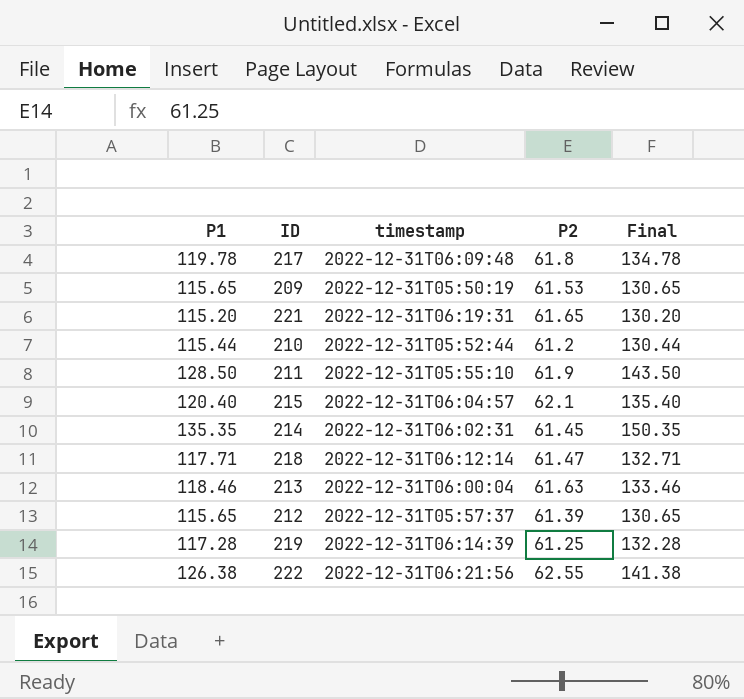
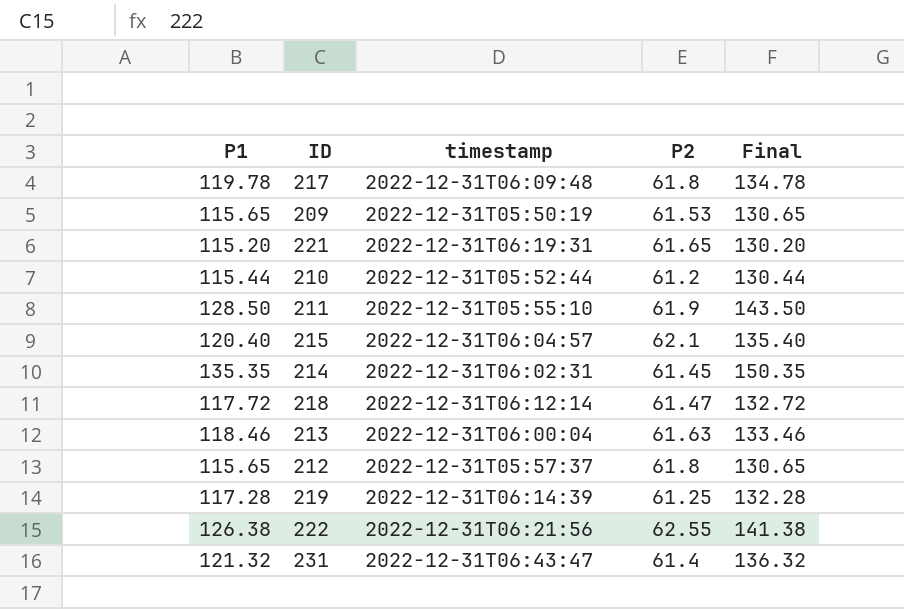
218 | P1: 117.71 -> 117.72
218 | Final: 132.71 -> 132.72
212 | P2: 61.39 -> 61.8
row 231: none -> 121.32 | 2022-12-31T06:43:47 | 61.4 | 136.32

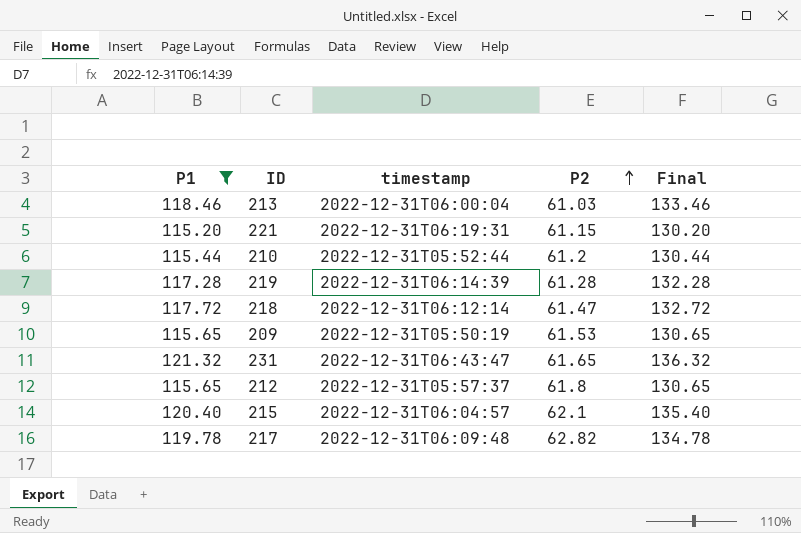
filter: none -> P1 <= 121.32
row order: none -> P2 ascending
213 | P2: 61.63 -> 61.03
221 | P2: 61.65 -> 61.15
219 | P2: 61.25 -> 61.28
231 | P2: 61.4 -> 61.65
217 | P2: 61.8 -> 62.82

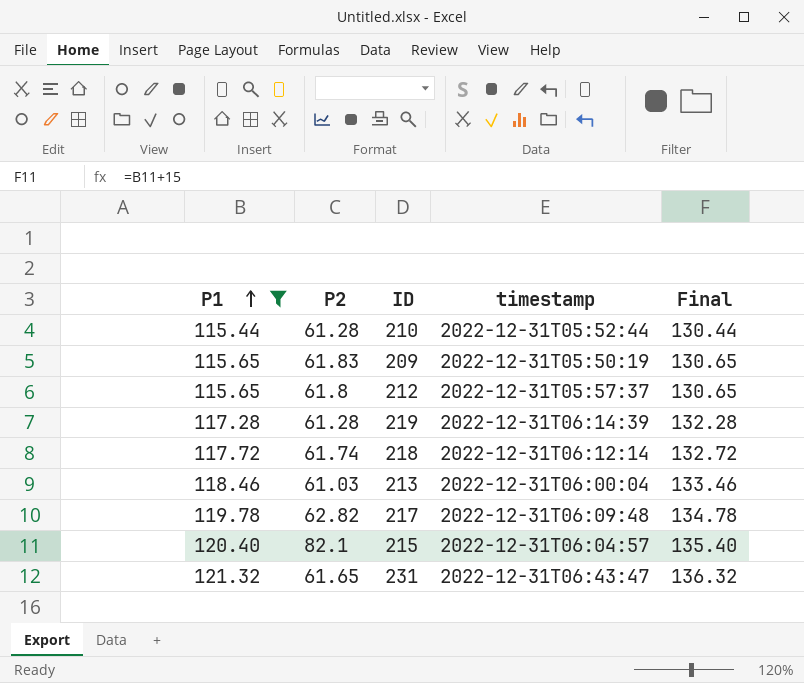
row order: P2 ascending -> P1 ascending
column P2 | position: 4 -> 2
row 221: 115.20 | 2022-12-31T06:19:31 | 61.15 | 130.20 -> none
210 | P2: 61.2 -> 61.28
209 | P2: 61.53 -> 61.83
218 | P2: 61.47 -> 61.74
215 | P2: 62.1 -> 82.1

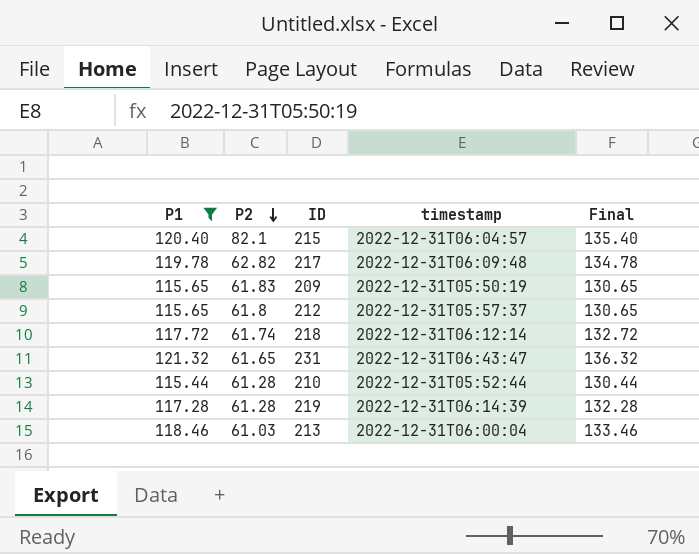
row order: P1 ascending -> P2 descending

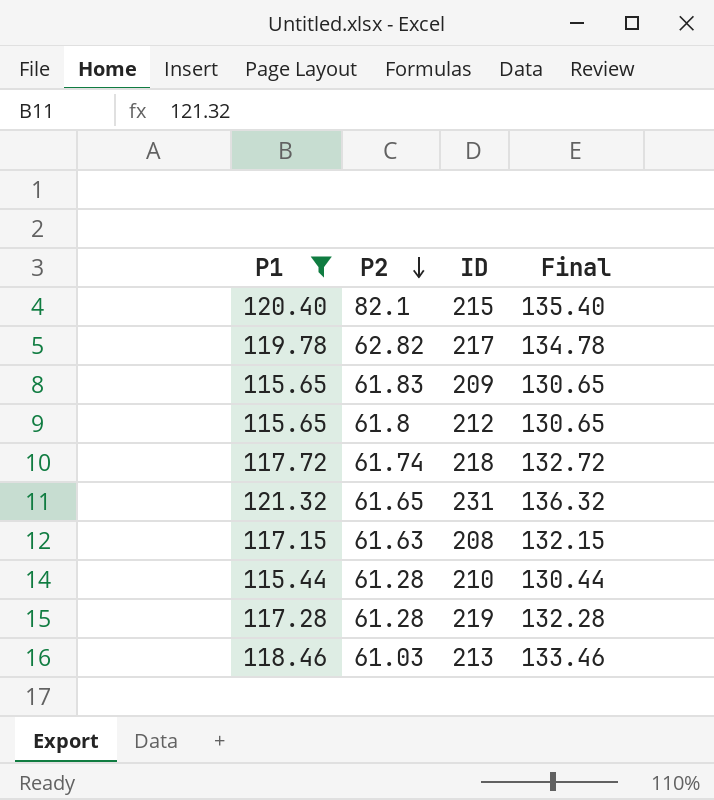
column timestamp | position: 4 -> none
row 208: none -> 117.15 | 61.63 | 132.15

